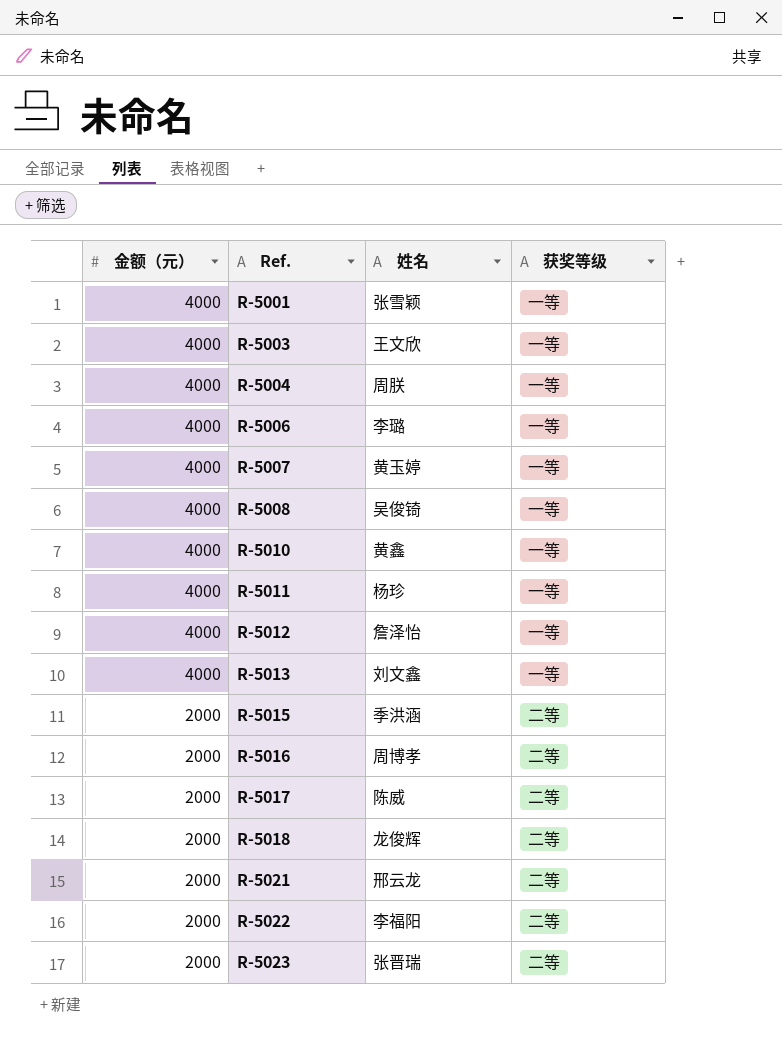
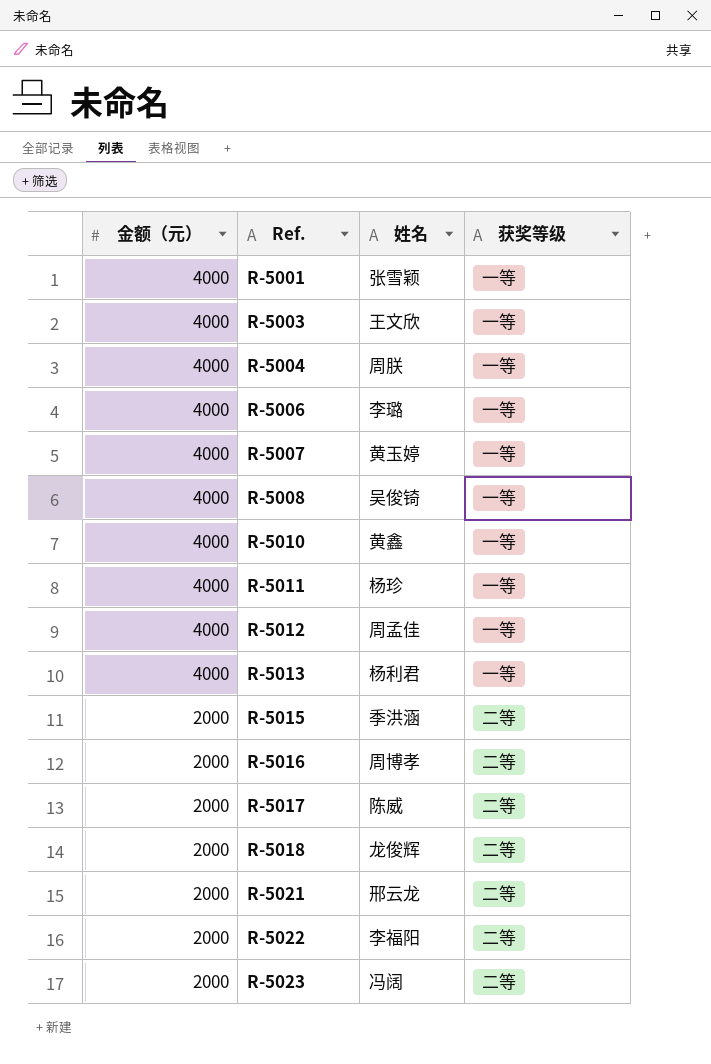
R-5012 | 姓名: 詹泽怡 -> 周孟佳
R-5013 | 姓名: 刘文鑫 -> 杨利君
R-5023 | 姓名: 张晋瑞 -> 冯阔

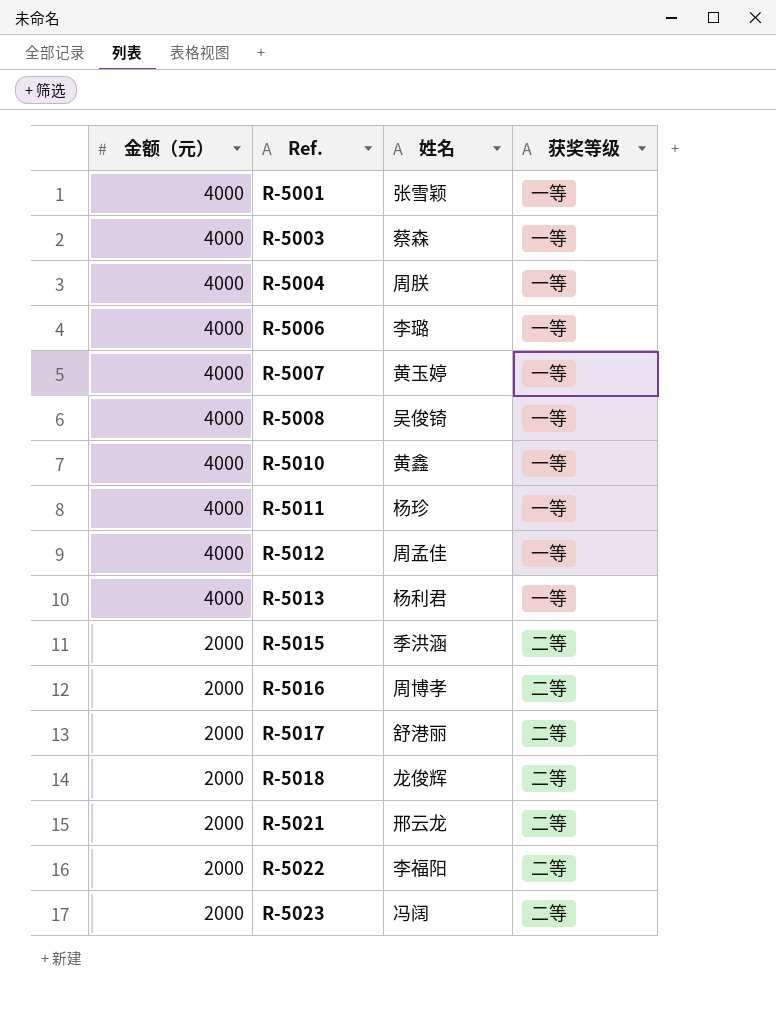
R-5003 | 姓名: 王文欣 -> 蔡森
R-5017 | 姓名: 陈威 -> 舒港丽

